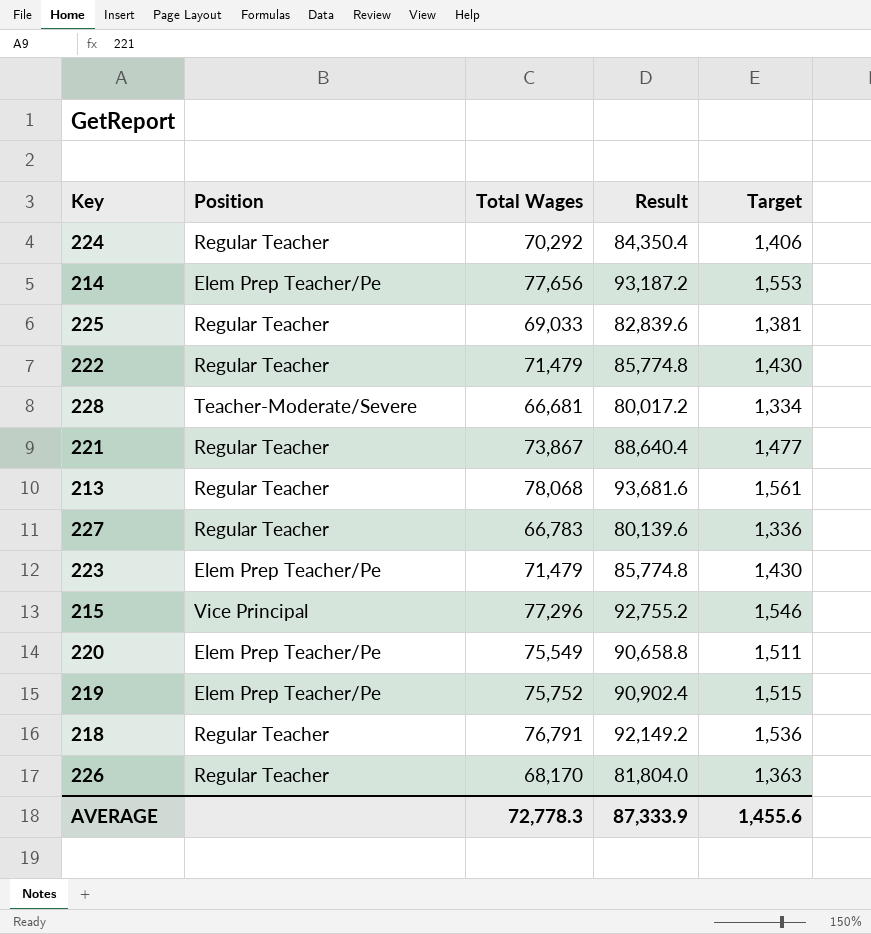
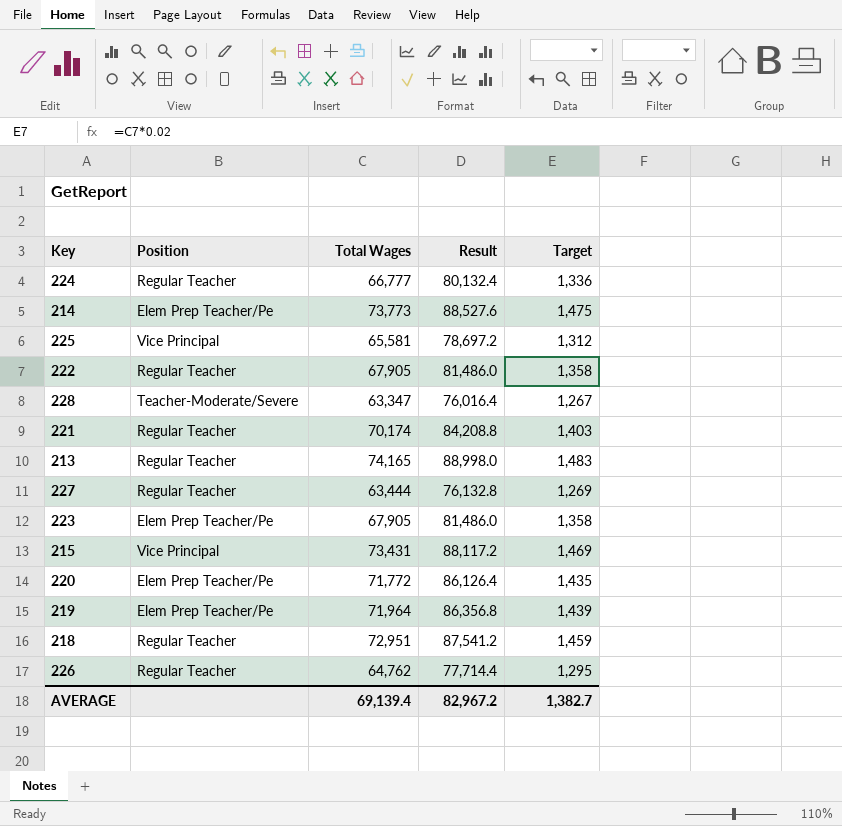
224 | Total Wages: 70,292 -> 66,777
224 | Result: 84,350.4 -> 80,132.4
224 | Target: 1,406 -> 1,336
214 | Total Wages: 77,656 -> 73,773
214 | Result: 93,187.2 -> 88,527.6
214 | Target: 1,553 -> 1,475
225 | Position: Regular Teacher -> Vice Principal
225 | Total Wages: 69,033 -> 65,581
225 | Result: 82,839.6 -> 78,697.2
225 | Target: 1,381 -> 1,312
222 | Total Wages: 71,479 -> 67,905
222 | Result: 85,774.8 -> 81,486.0
222 | Target: 1,430 -> 1,358
228 | Total Wages: 66,681 -> 63,347
228 | Result: 80,017.2 -> 76,016.4
228 | Target: 1,334 -> 1,267
221 | Total Wages: 73,867 -> 70,174
221 | Result: 88,640.4 -> 84,208.8
221 | Target: 1,477 -> 1,403
213 | Total Wages: 78,068 -> 74,165
213 | Result: 93,681.6 -> 88,998.0
213 | Target: 1,561 -> 1,483
227 | Total Wages: 66,783 -> 63,444
227 | Result: 80,139.6 -> 76,132.8
227 | Target: 1,336 -> 1,269
223 | Total Wages: 71,479 -> 67,905
223 | Result: 85,774.8 -> 81,486.0
223 | Target: 1,430 -> 1,358
215 | Total Wages: 77,296 -> 73,431
215 | Result: 92,755.2 -> 88,117.2
215 | Target: 1,546 -> 1,469
220 | Total Wages: 75,549 -> 71,772
220 | Result: 90,658.8 -> 86,126.4
220 | Target: 1,511 -> 1,435
219 | Total Wages: 75,752 -> 71,964
219 | Result: 90,902.4 -> 86,356.8
219 | Target: 1,515 -> 1,439
218 | Total Wages: 76,791 -> 72,951
218 | Result: 92,149.2 -> 87,541.2
218 | Target: 1,536 -> 1,459
226 | Total Wages: 68,170 -> 64,762
226 | Result: 81,804.0 -> 77,714.4
226 | Target: 1,363 -> 1,295
AVERAGE | Total Wages: 72,778.3 -> 69,139.4
AVERAGE | Result: 87,333.9 -> 82,967.2
AVERAGE | Target: 1,455.6 -> 1,382.7

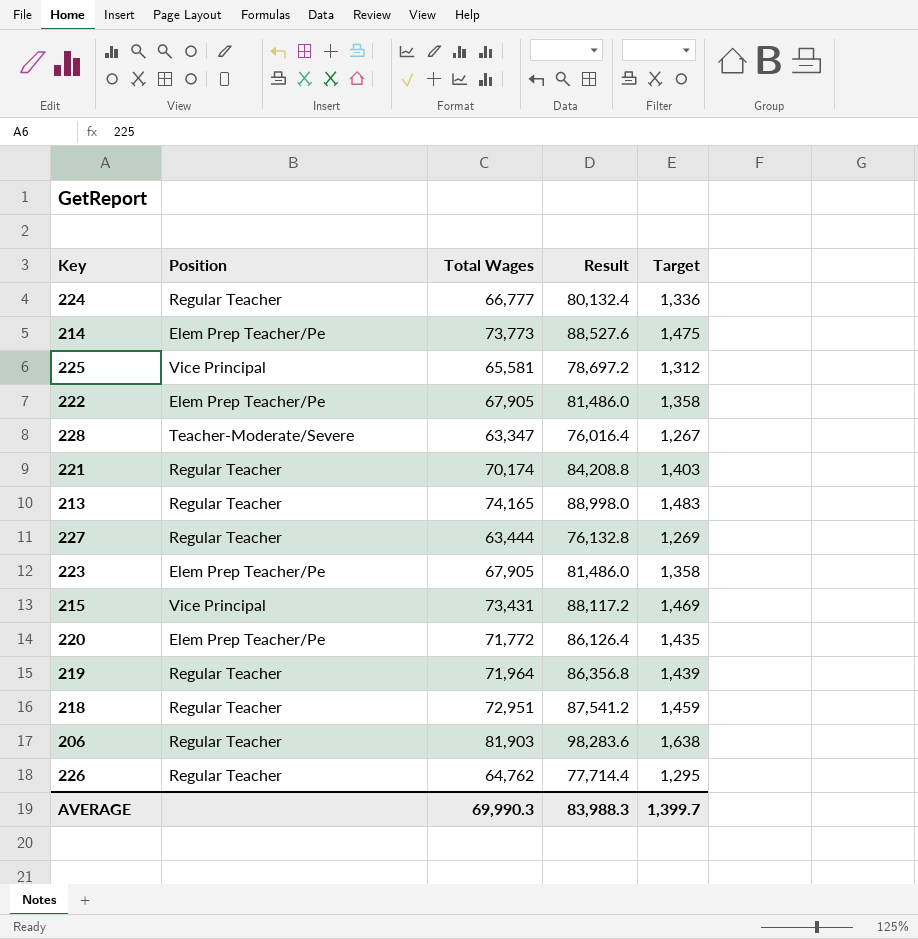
222 | Position: Regular Teacher -> Elem Prep Teacher/Pe
219 | Position: Elem Prep Teacher/Pe -> Regular Teacher
row 206: none -> Regular Teacher | 81,903 | 98,283.6 | 1,638
AVERAGE | Total Wages: 69,139.4 -> 69,990.3
AVERAGE | Result: 82,967.2 -> 83,988.3
AVERAGE | Target: 1,382.7 -> 1,399.7

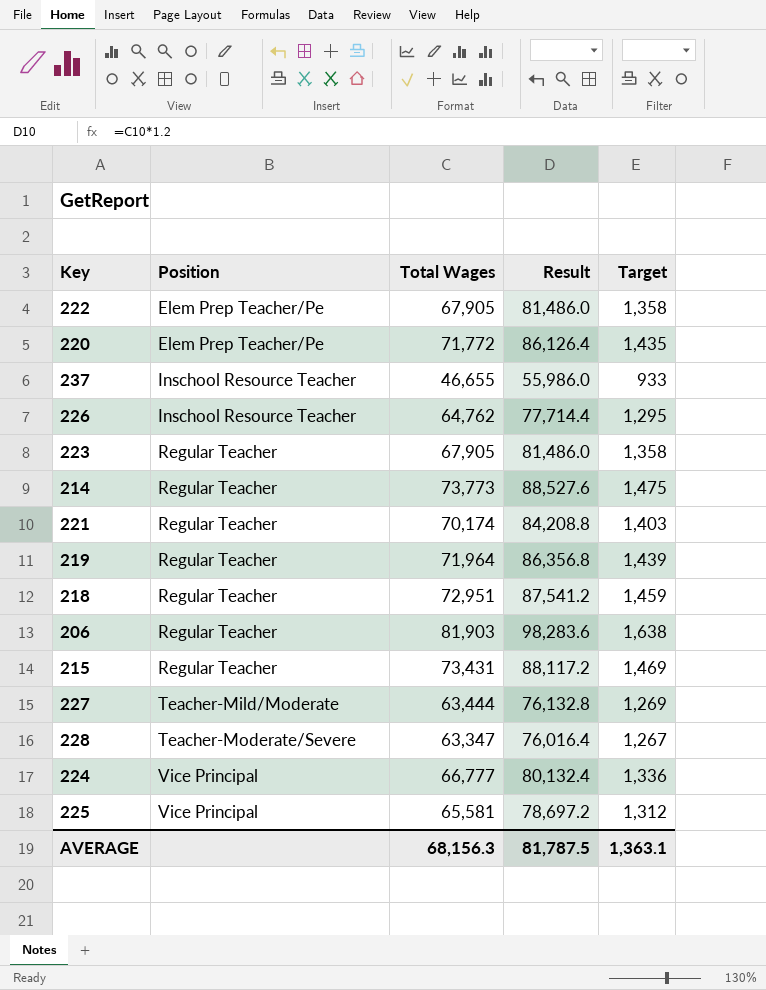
row order: none -> Position ascending
row 213: Regular Teacher | 74,165 | 88,998.0 | 1,483 -> none
row 237: none -> Inschool Resource Teacher | 46,655 | 55,986.0 | 933
226 | Position: Regular Teacher -> Inschool Resource Teacher
223 | Position: Elem Prep Teacher/Pe -> Regular Teacher
214 | Position: Elem Prep Teacher/Pe -> Regular Teacher
215 | Position: Vice Principal -> Regular Teacher
227 | Position: Regular Teacher -> Teacher-Mild/Moderate
224 | Position: Regular Teacher -> Vice Principal
AVERAGE | Total Wages: 69,990.3 -> 68,156.3
AVERAGE | Result: 83,988.3 -> 81,787.5
AVERAGE | Target: 1,399.7 -> 1,363.1

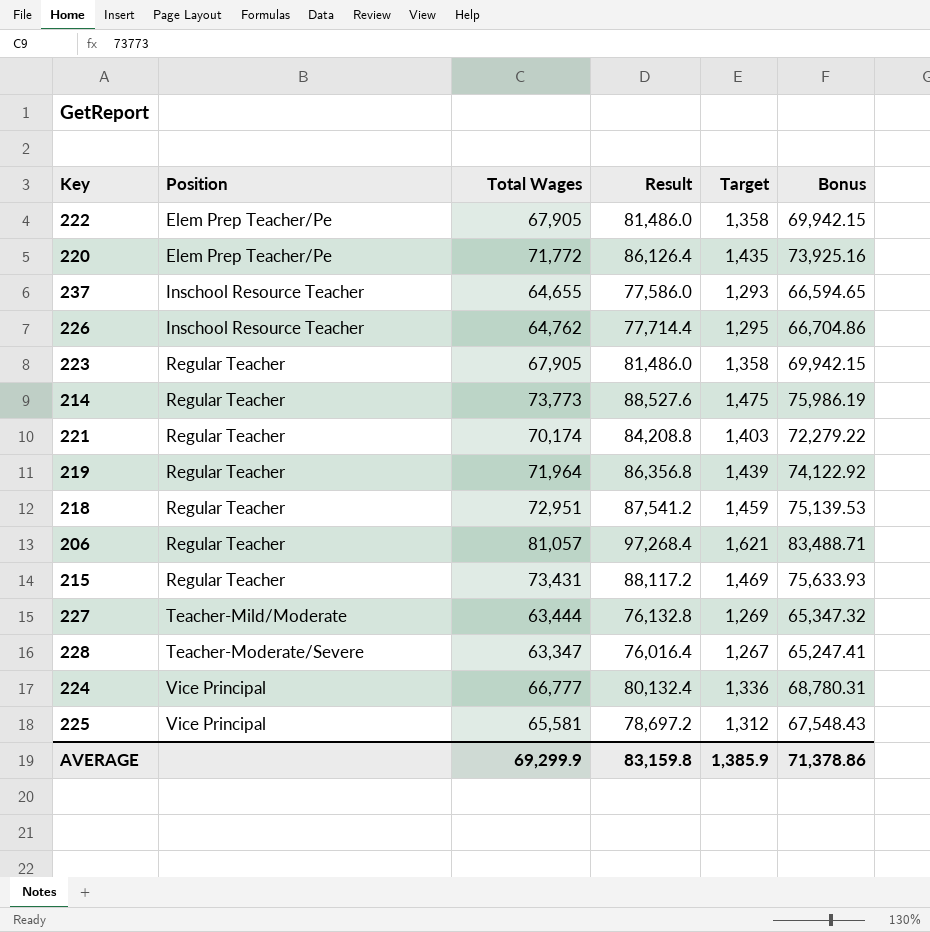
column Bonus | formula: none -> [Total Wages] * 1.03
237 | Total Wages: 46,655 -> 64,655
237 | Result: 55,986.0 -> 77,586.0
237 | Target: 933 -> 1,293
206 | Total Wages: 81,903 -> 81,057
206 | Result: 98,283.6 -> 97,268.4
206 | Target: 1,638 -> 1,621
AVERAGE | Total Wages: 68,156.3 -> 69,299.9
AVERAGE | Result: 81,787.5 -> 83,159.8
AVERAGE | Target: 1,363.1 -> 1,385.9

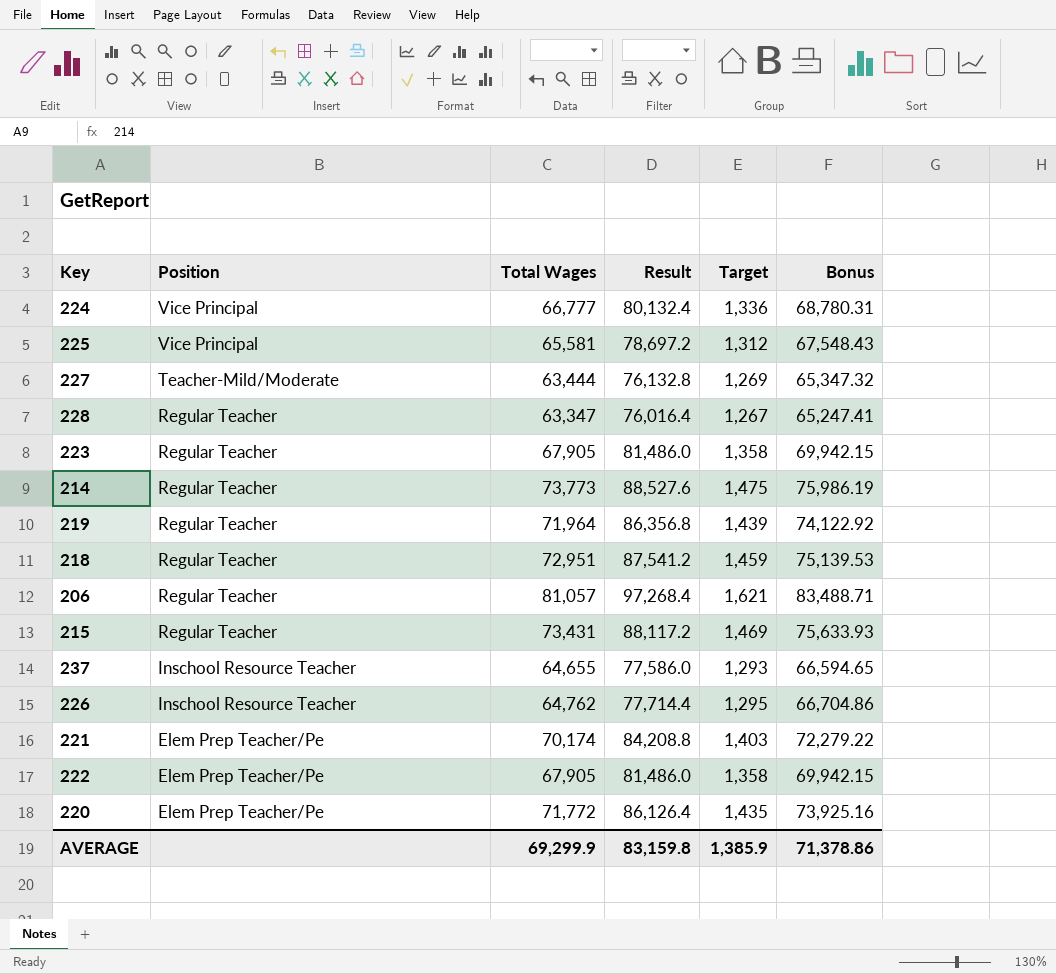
row order: Position ascending -> Position descending
228 | Position: Teacher-Moderate/Severe -> Regular Teacher
221 | Position: Regular Teacher -> Elem Prep Teacher/Pe

